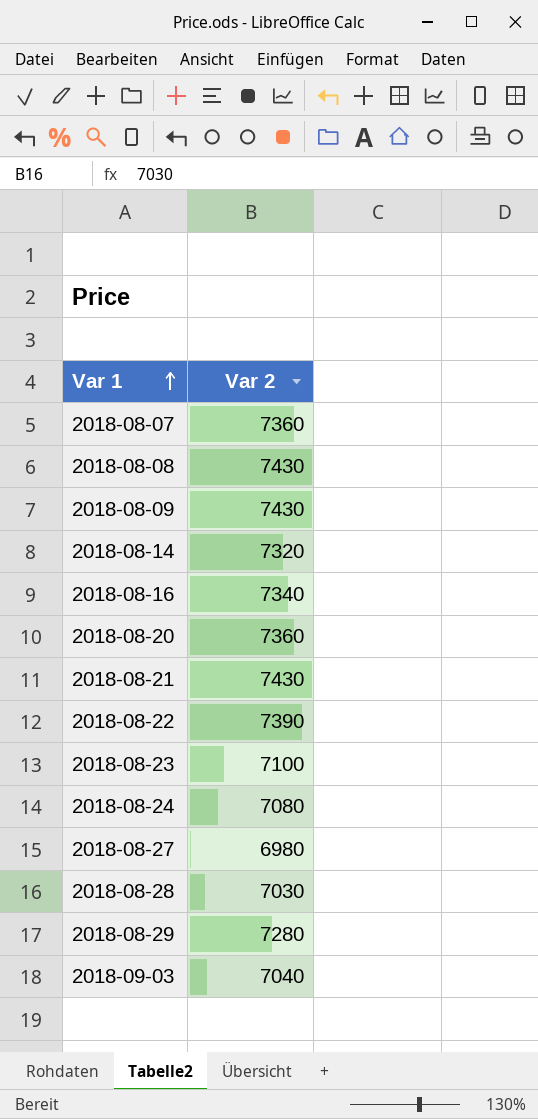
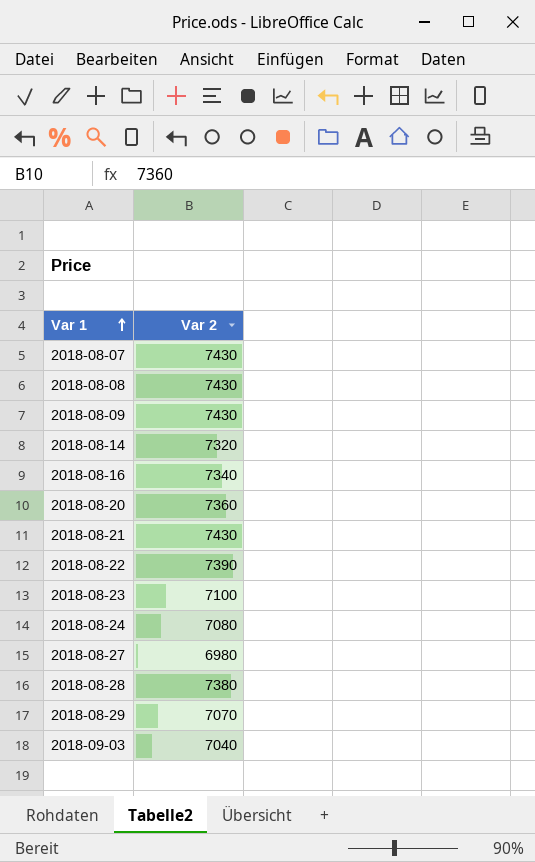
2018-08-07 | Var 2: 7360 -> 7430
2018-08-28 | Var 2: 7030 -> 7380
2018-08-29 | Var 2: 7280 -> 7070

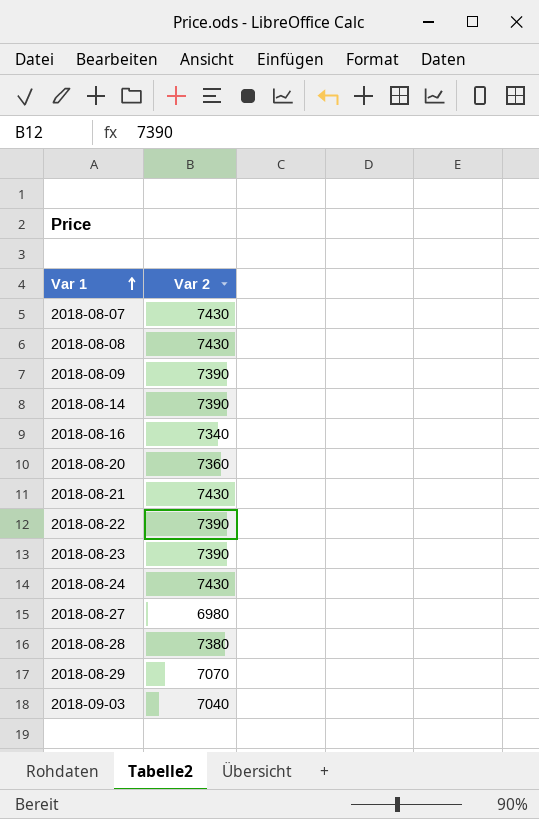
2018-08-09 | Var 2: 7430 -> 7390
2018-08-14 | Var 2: 7320 -> 7390
2018-08-23 | Var 2: 7100 -> 7390
2018-08-24 | Var 2: 7080 -> 7430

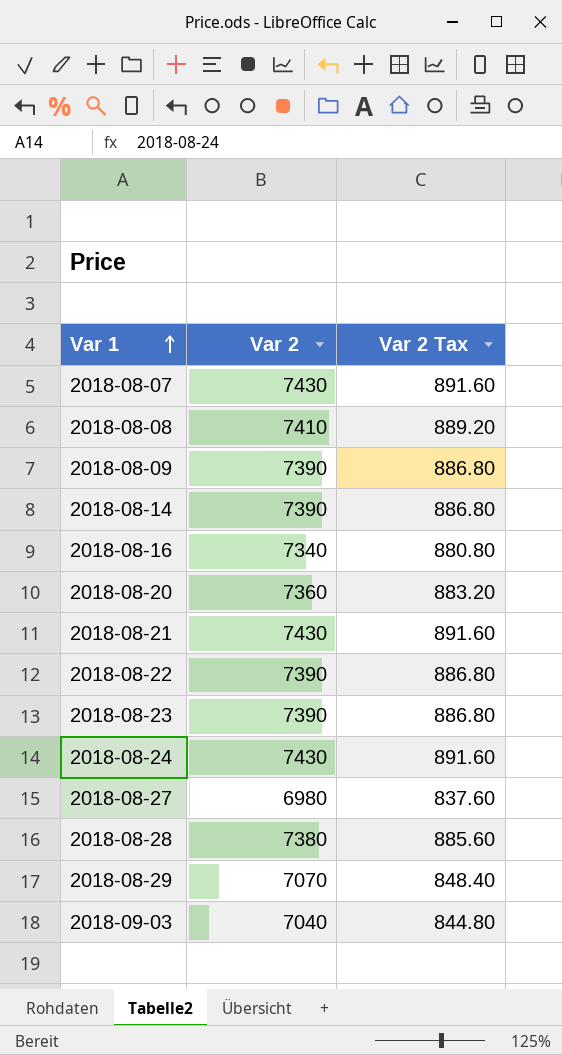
column Var 2 Tax | formula: none -> [Var 2] * 0.12
2018-08-08 | Var 2: 7430 -> 7410

